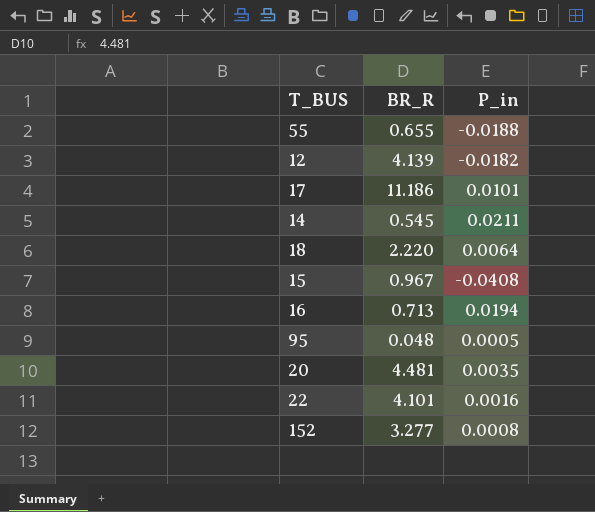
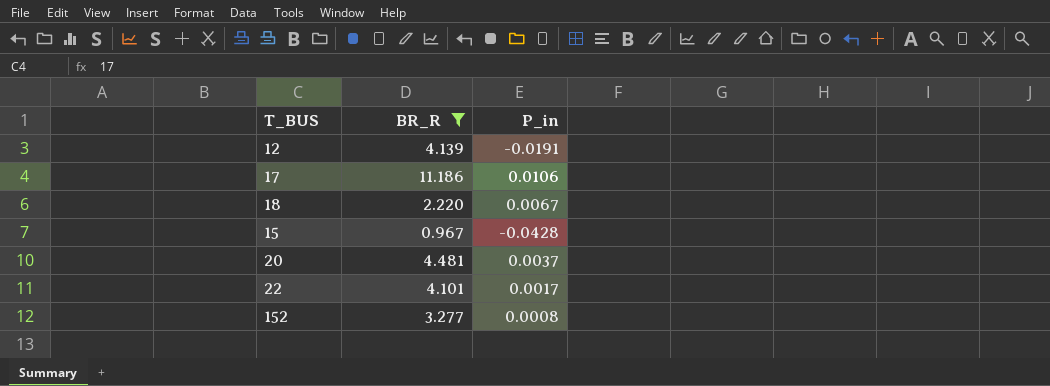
filter: none -> BR_R >= 0.967
12 | P_in: -0.0182 -> -0.0191
17 | P_in: 0.0101 -> 0.0106
18 | P_in: 0.0064 -> 0.0067
15 | P_in: -0.0408 -> -0.0428
20 | P_in: 0.0035 -> 0.0037
22 | P_in: 0.0016 -> 0.0017

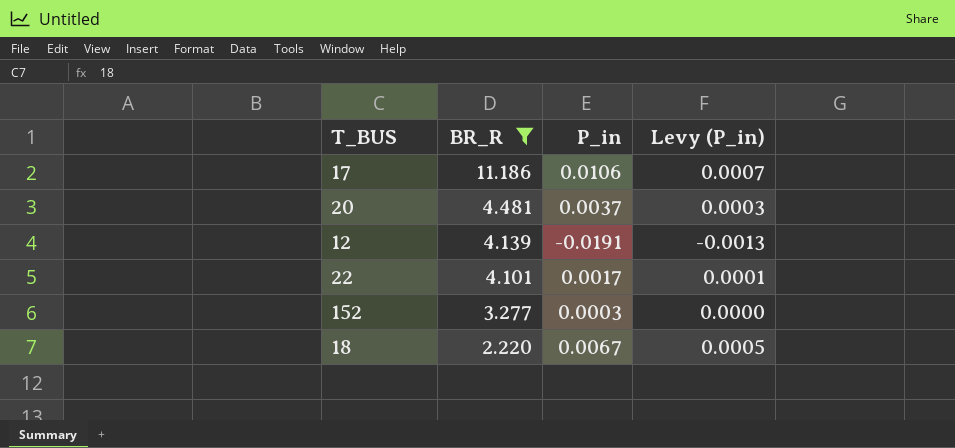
row order: none -> BR_R descending
column Levy (P_in) | formula: none -> [P_in] * 0.07
row 15: 0.967 | -0.0428 -> none
152 | P_in: 0.0008 -> 0.0003

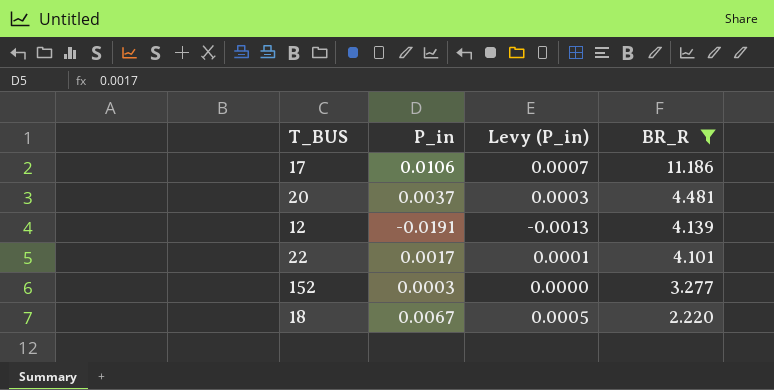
column BR_R | position: 2 -> 4

